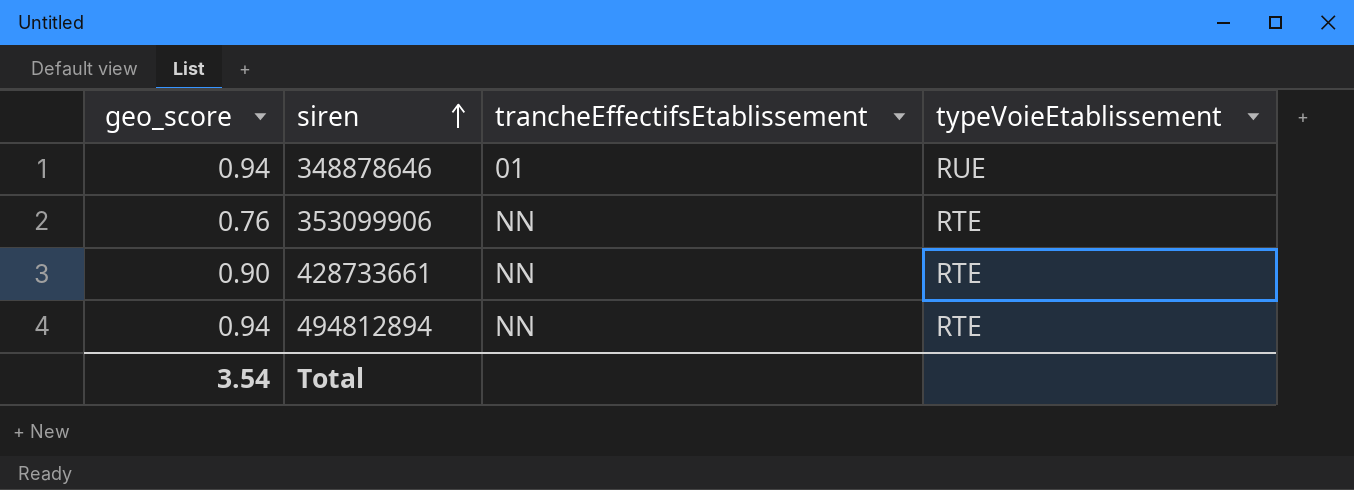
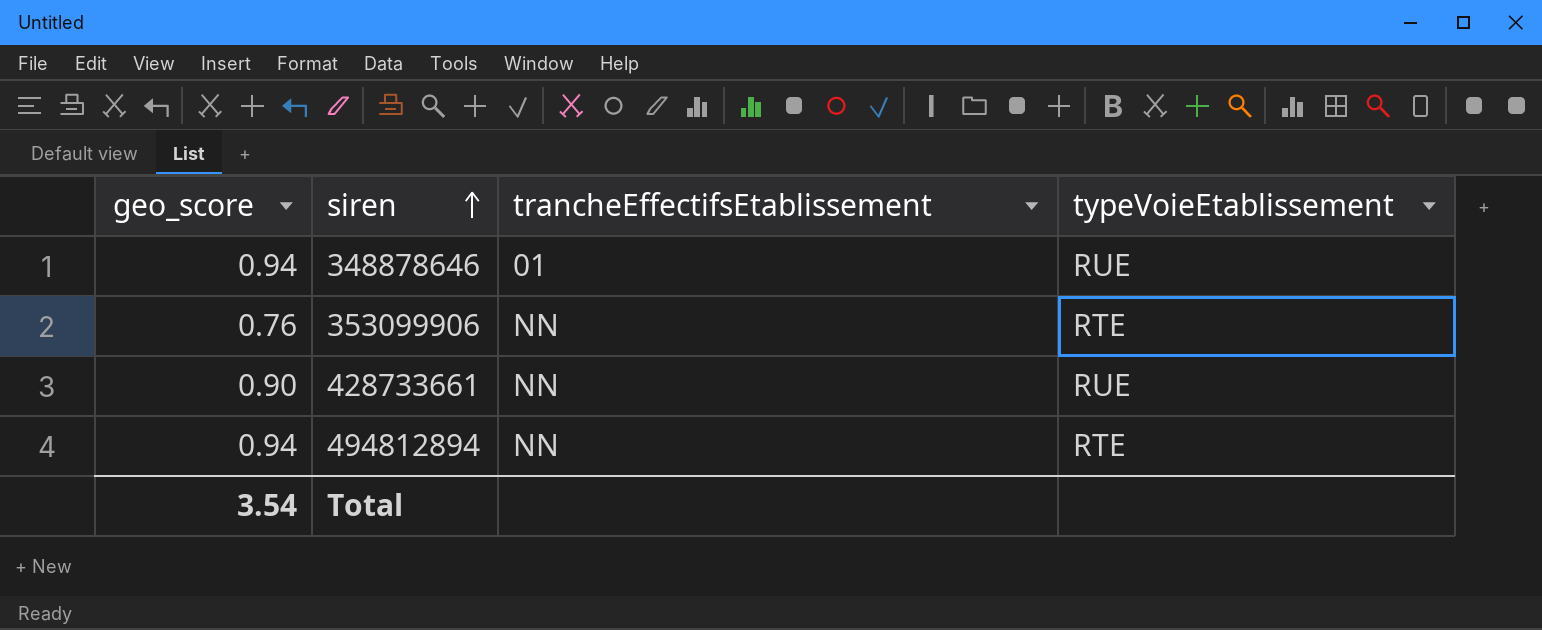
428733661 | typeVoieEtablissement: RTE -> RUE

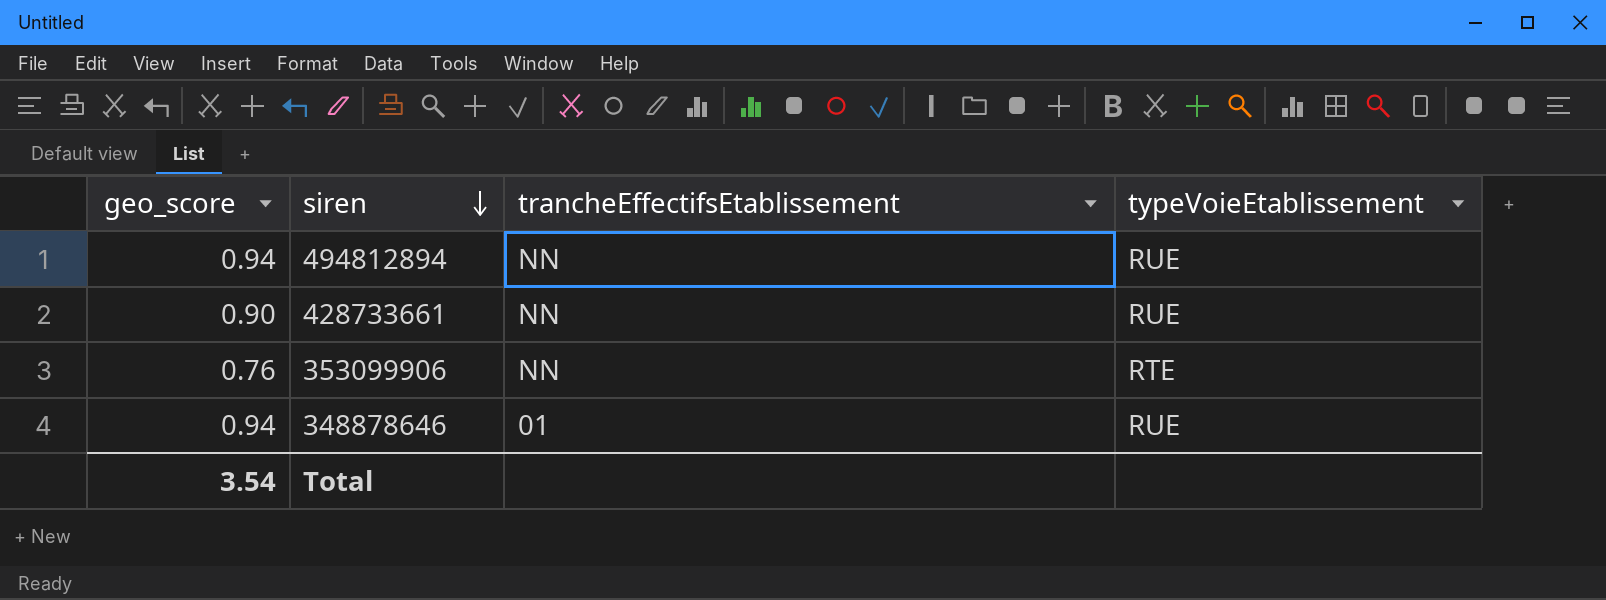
row order: siren ascending -> siren descending
494812894 | typeVoieEtablissement: RTE -> RUE

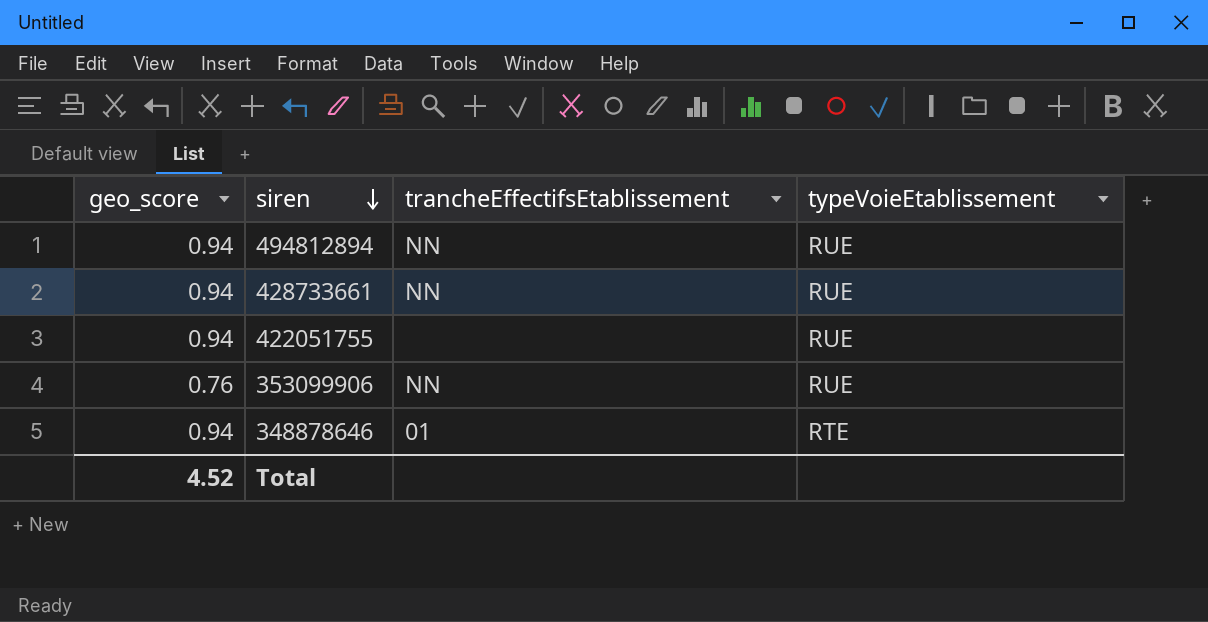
428733661 | geo_score: 0.90 -> 0.94
row 422051755: none -> 0.94 | none | RUE
353099906 | typeVoieEtablissement: RTE -> RUE
348878646 | typeVoieEtablissement: RUE -> RTE
Total | geo_score: 3.54 -> 4.52

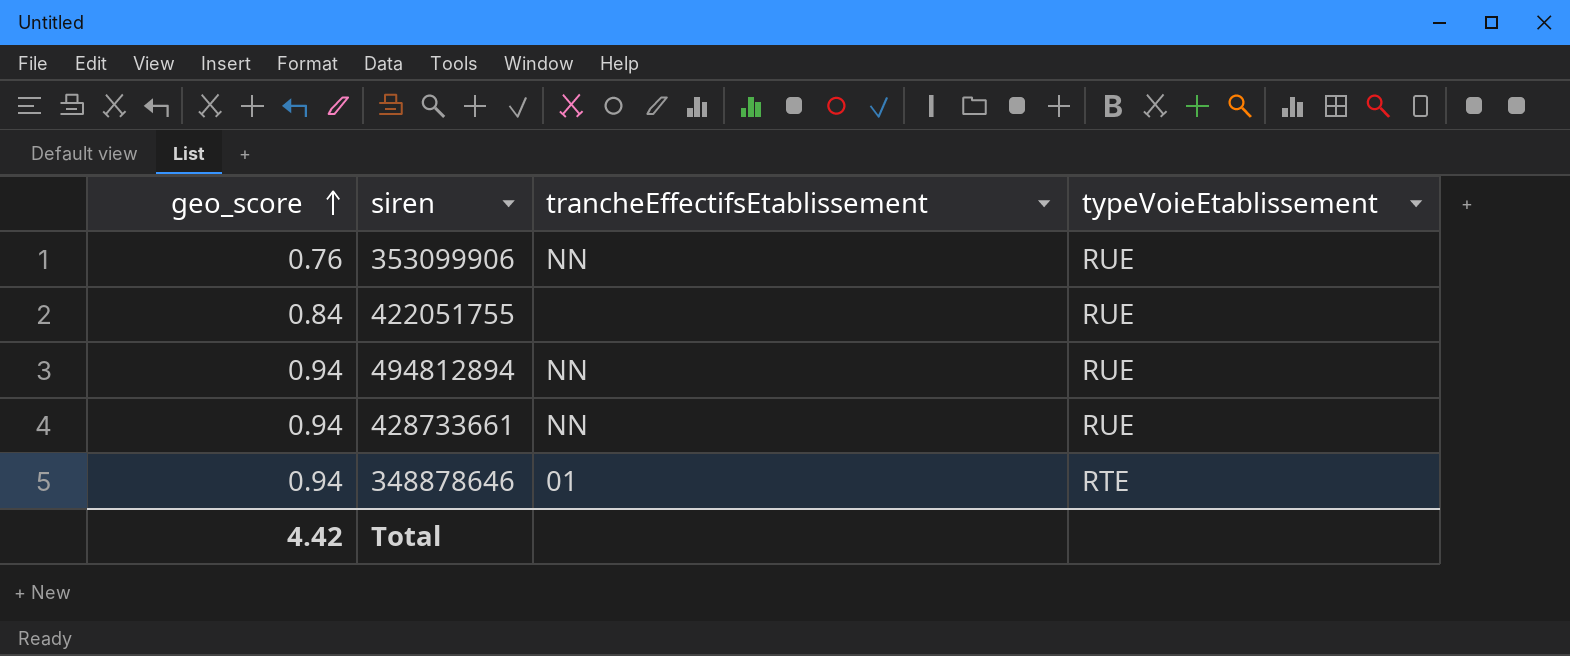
row order: siren descending -> geo_score ascending
422051755 | geo_score: 0.94 -> 0.84
Total | geo_score: 4.52 -> 4.42

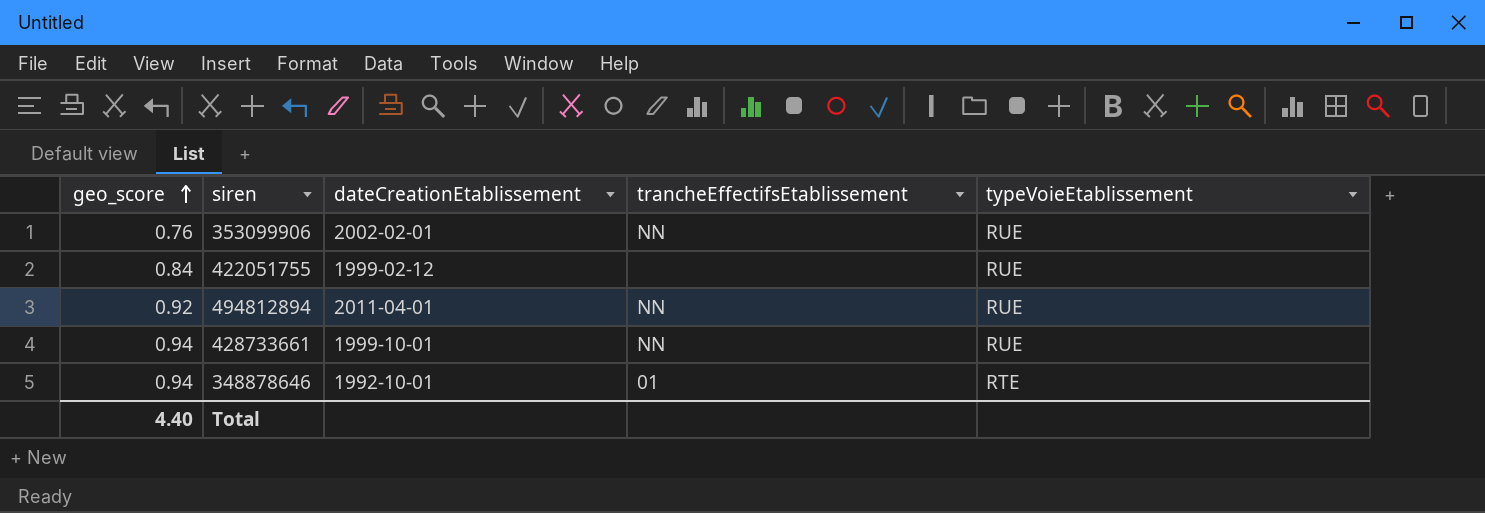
column dateCreationEtablissement | position: none -> 3
494812894 | geo_score: 0.94 -> 0.92
Total | geo_score: 4.42 -> 4.40

